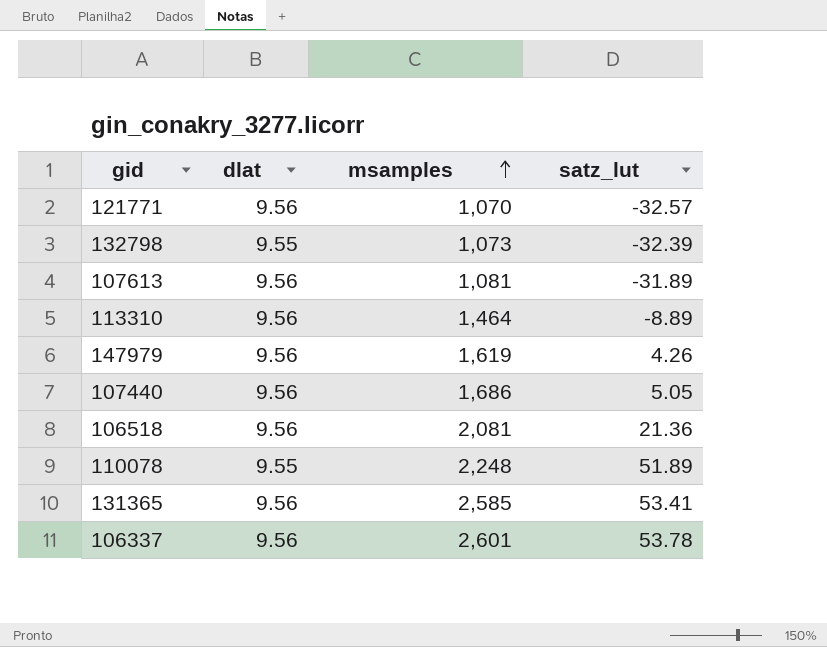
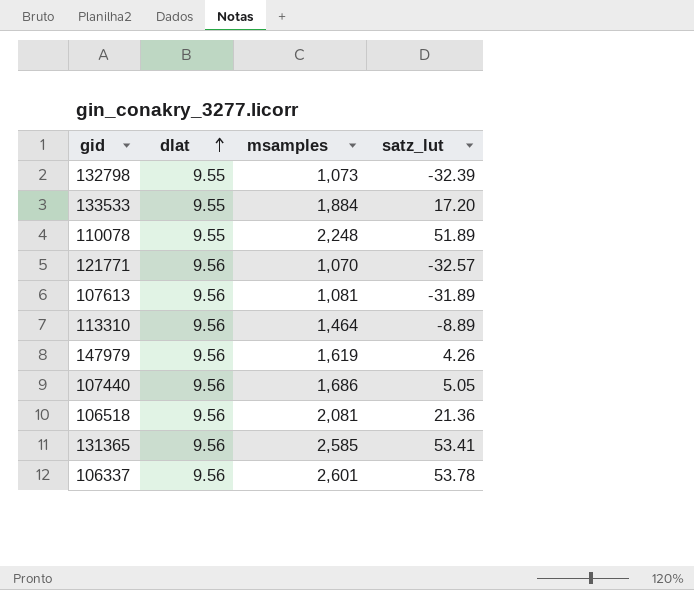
row order: msamples ascending -> dlat ascending
row 133533: none -> 9.55 | 1,884 | 17.20

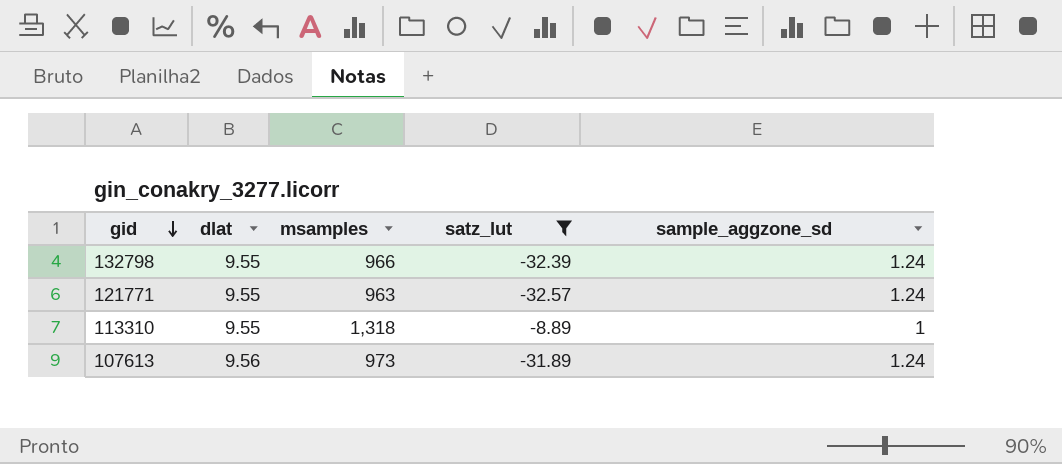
filter: none -> satz_lut <= -8.89
row order: dlat ascending -> gid descending
column sample_aggzone_sd | position: none -> 5
132798 | msamples: 1,073 -> 966
121771 | dlat: 9.56 -> 9.55
121771 | msamples: 1,070 -> 963
113310 | dlat: 9.56 -> 9.55
113310 | msamples: 1,464 -> 1,318
107613 | msamples: 1,081 -> 973

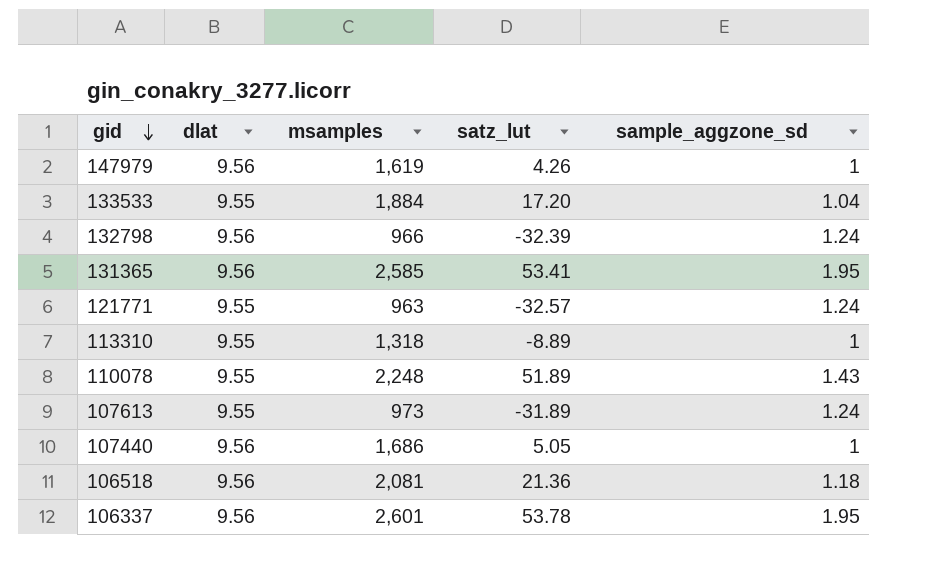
filter: satz_lut <= -8.89 -> none
132798 | dlat: 9.55 -> 9.56
107613 | dlat: 9.56 -> 9.55

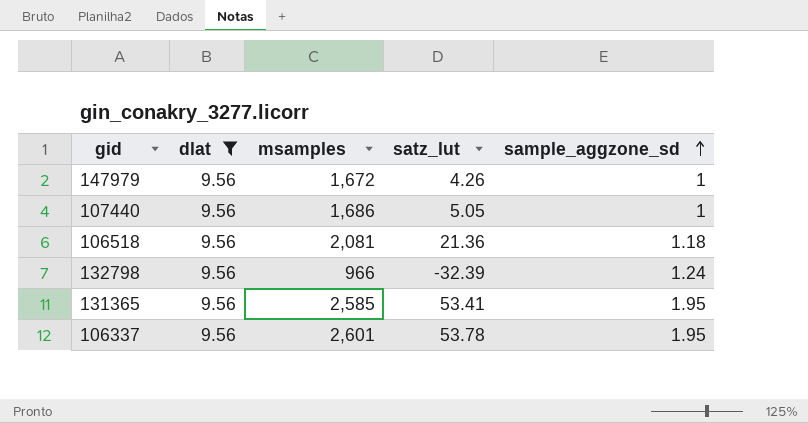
filter: none -> dlat = 9.56
row order: gid descending -> sample_aggzone_sd ascending
147979 | msamples: 1,619 -> 1,672

